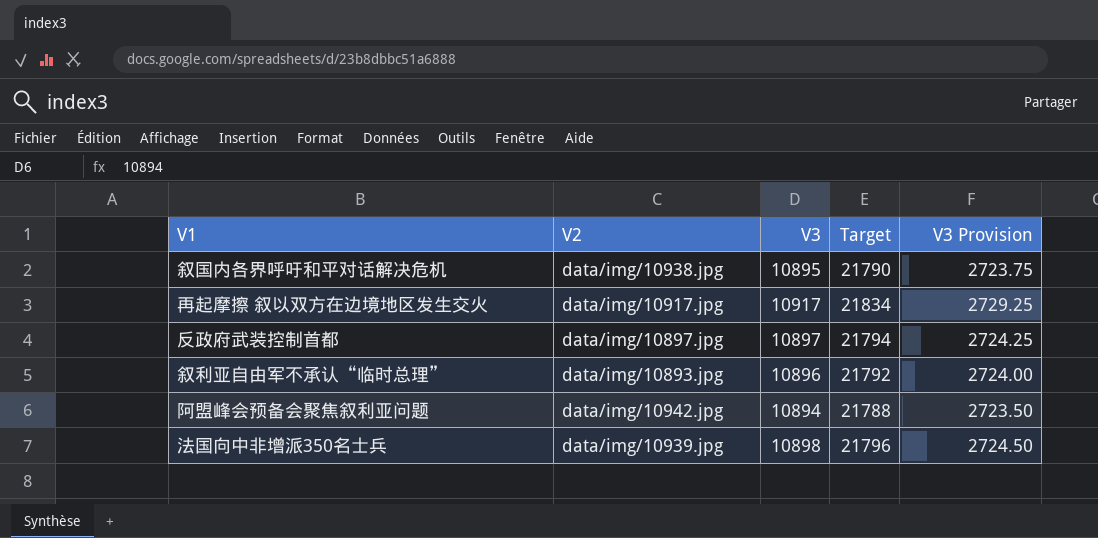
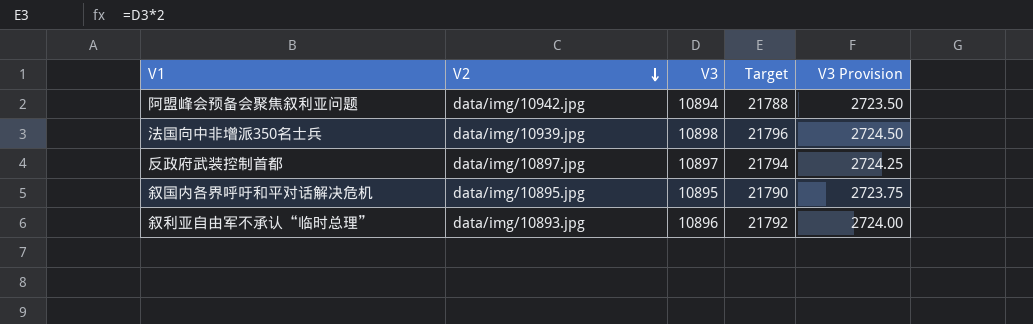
row order: none -> V2 descending
row 再起摩擦 叙以双方在边境地区发生交火: data/img/10917.jpg | 10917 | 21834 | 2729.25 -> none
叙国内各界呼吁和平对话解决危机 | V2: data/img/10938.jpg -> data/img/10895.jpg

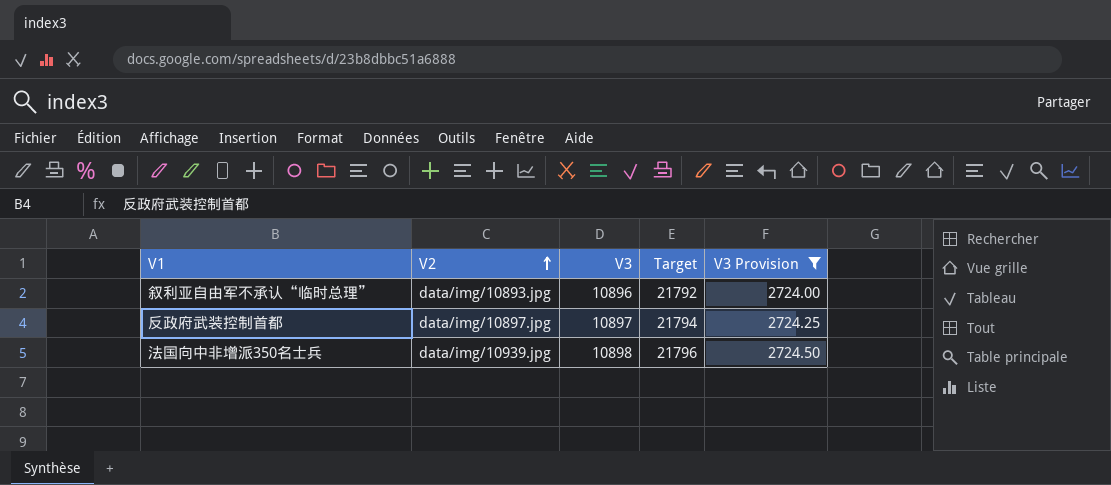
filter: none -> V3 Provision >= 2724.00
row order: V2 descending -> V2 ascending

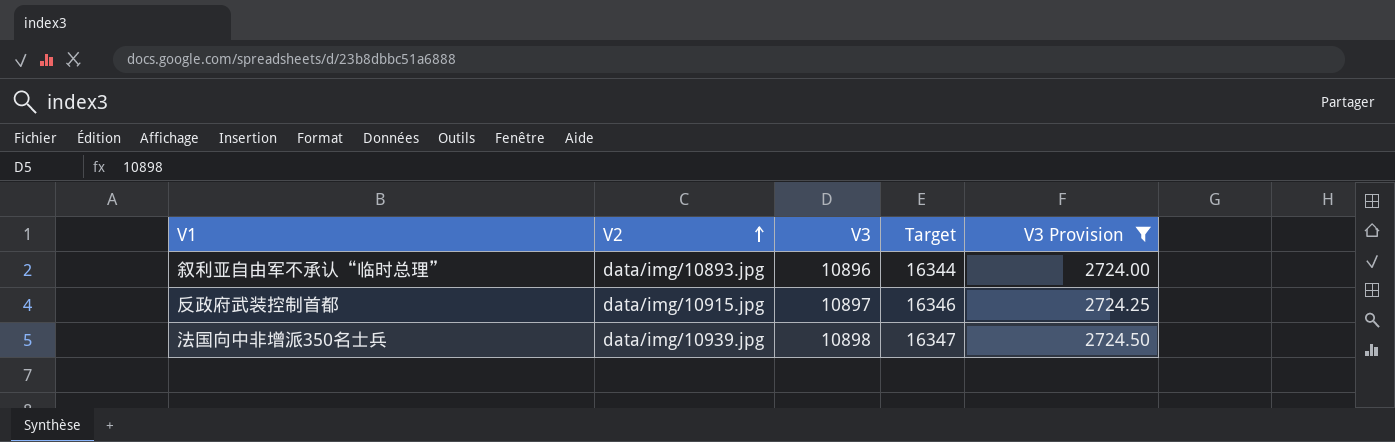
column Target | formula: [V3] * 2 -> [V3] * 1.5
反政府武装控制首都 | V2: data/img/10897.jpg -> data/img/10915.jpg

